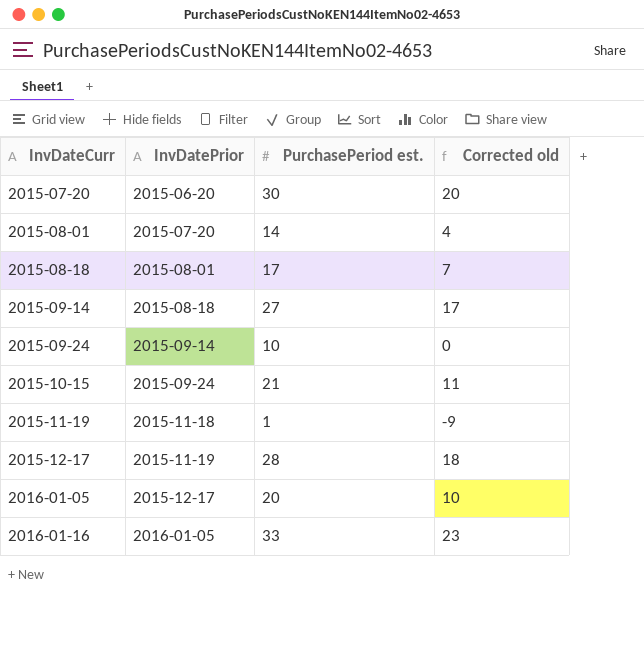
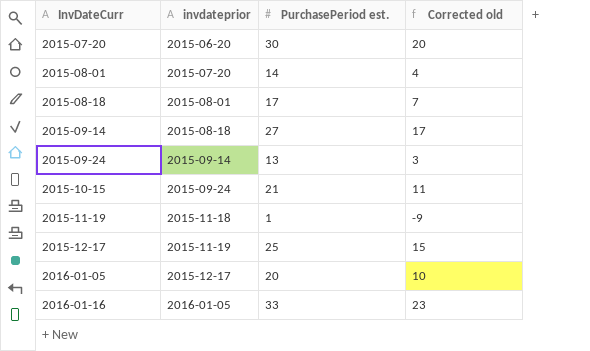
column name: InvDatePrior -> invdateprior
2015-09-24 | PurchasePeriod est.: 10 -> 13
2015-09-24 | Corrected old: 0 -> 3
2015-12-17 | PurchasePeriod est.: 28 -> 25
2015-12-17 | Corrected old: 18 -> 15

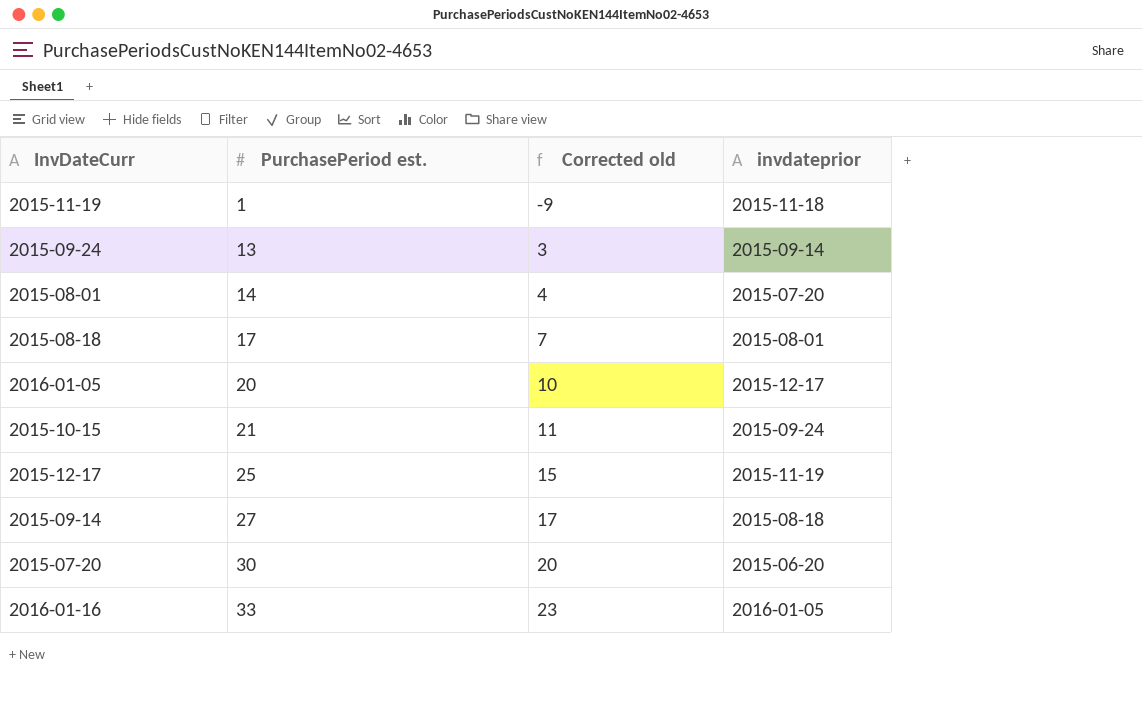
row order: InvDateCurr ascending -> PurchasePeriod est. ascending
column invdateprior | position: 2 -> 4

